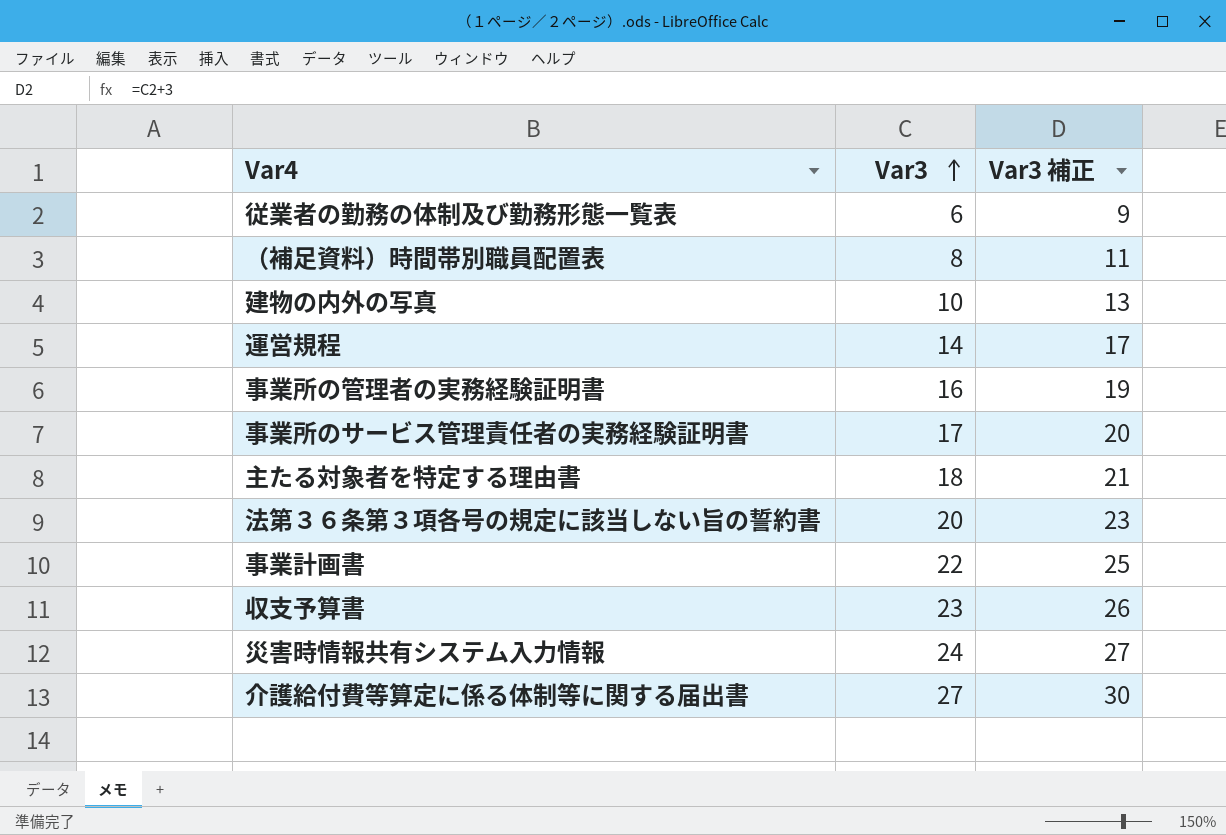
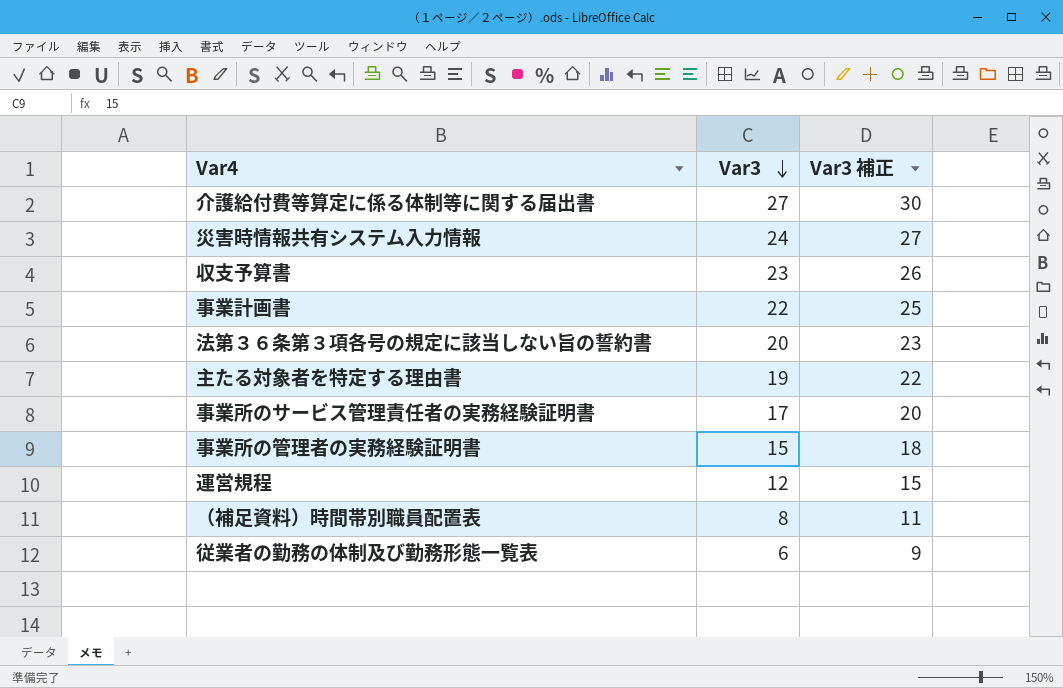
row order: Var3 ascending -> Var3 descending
row 建物の内外の写真: 10 | 13 -> none
主たる対象者を特定する理由書 | Var3: 18 -> 19
主たる対象者を特定する理由書 | Var3 補正: 21 -> 22
事業所の管理者の実務経験証明書 | Var3: 16 -> 15
事業所の管理者の実務経験証明書 | Var3 補正: 19 -> 18
運営規程 | Var3: 14 -> 12
運営規程 | Var3 補正: 17 -> 15

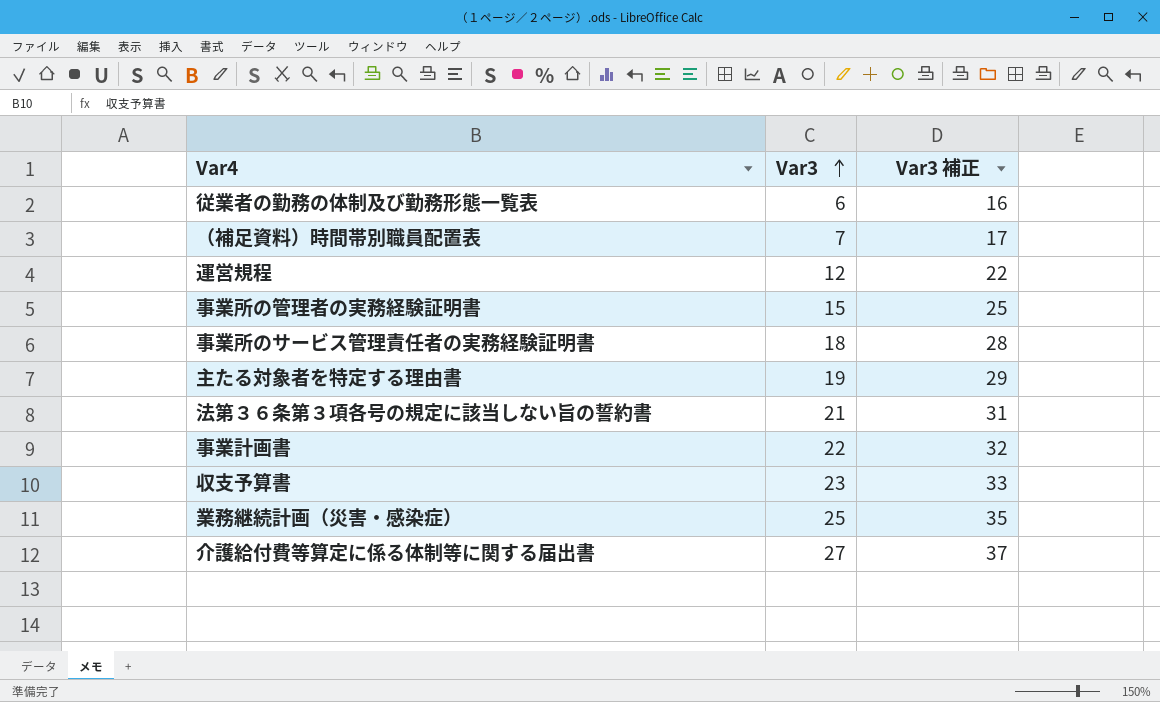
row order: Var3 descending -> Var3 ascending
column Var3 補正 | formula: [Var3] + 3 -> [Var3] + 10
row 災害時情報共有システム入力情報: 24 | 27 -> none
（補足資料）時間帯別職員配置表 | Var3: 8 -> 7
事業所のサービス管理責任者の実務経験証明書 | Var3: 17 -> 18
法第３６条第３項各号の規定に該当しない旨の誓約書 | Var3: 20 -> 21
row 業務継続計画（災害・感染症）: none -> 25 | 35

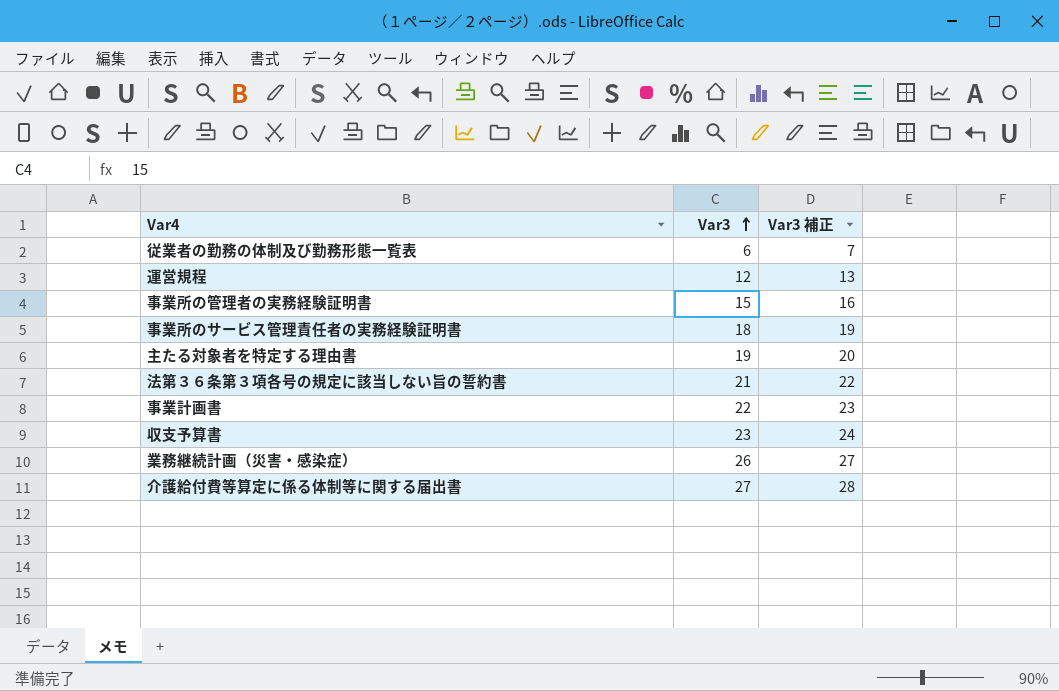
column Var3 補正 | formula: [Var3] + 10 -> [Var3] + 1
row （補足資料）時間帯別職員配置表: 7 | 17 -> none
業務継続計画（災害・感染症） | Var3: 25 -> 26

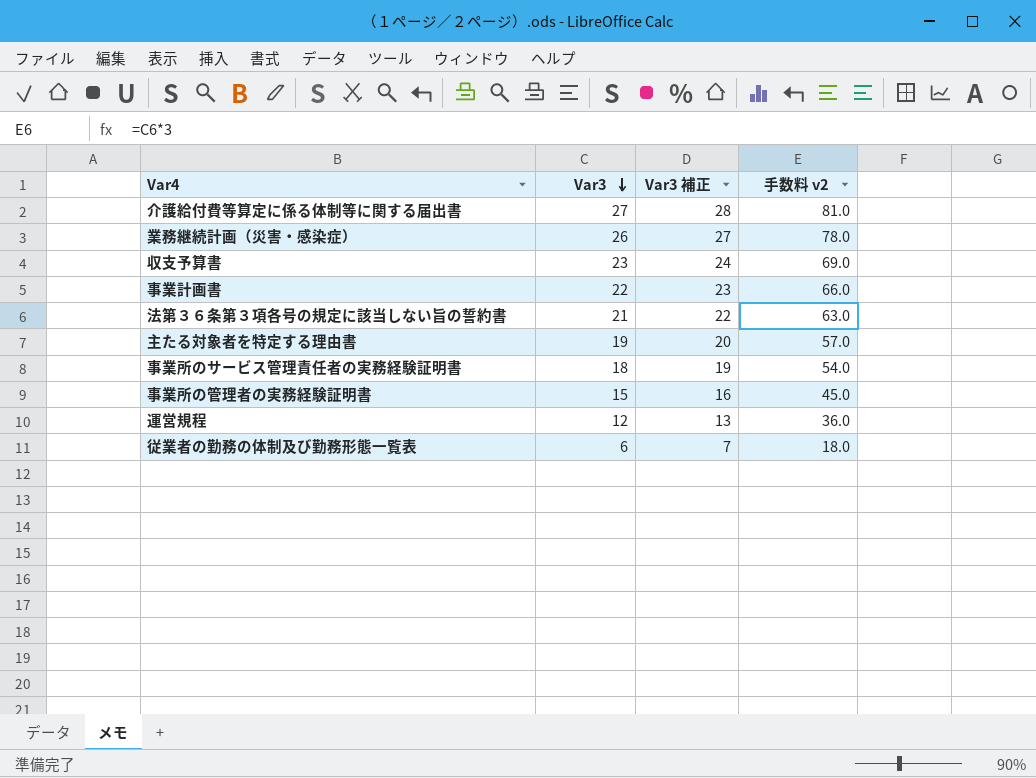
row order: Var3 ascending -> Var3 descending
column 手数料 v2 | formula: none -> [Var3] * 3

